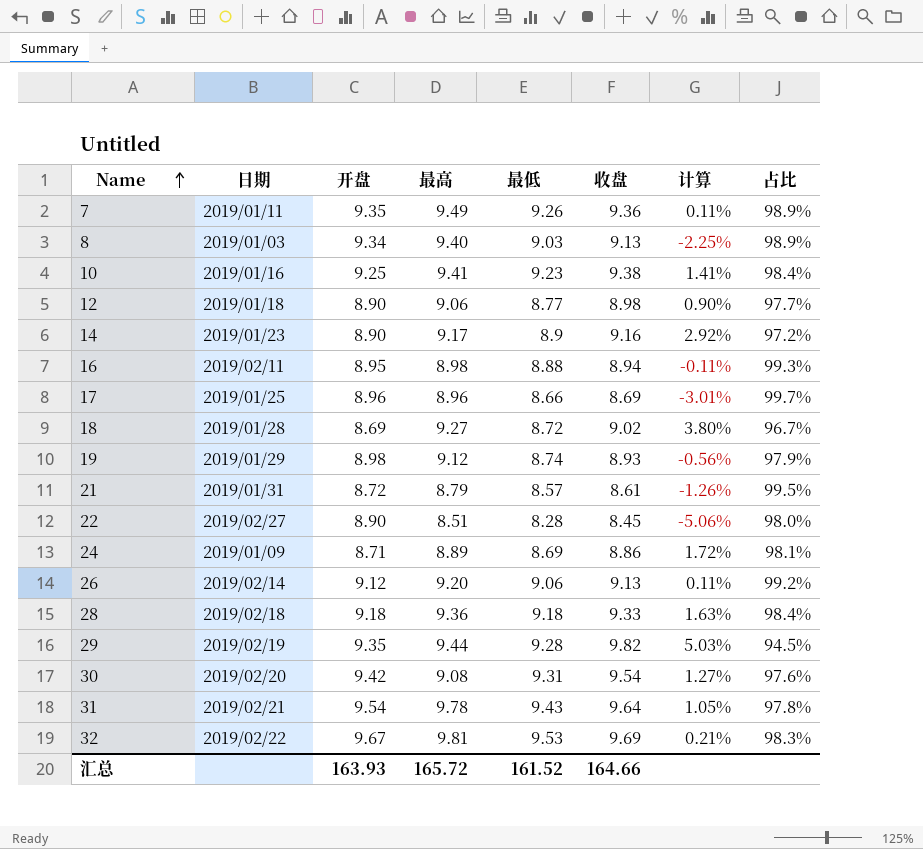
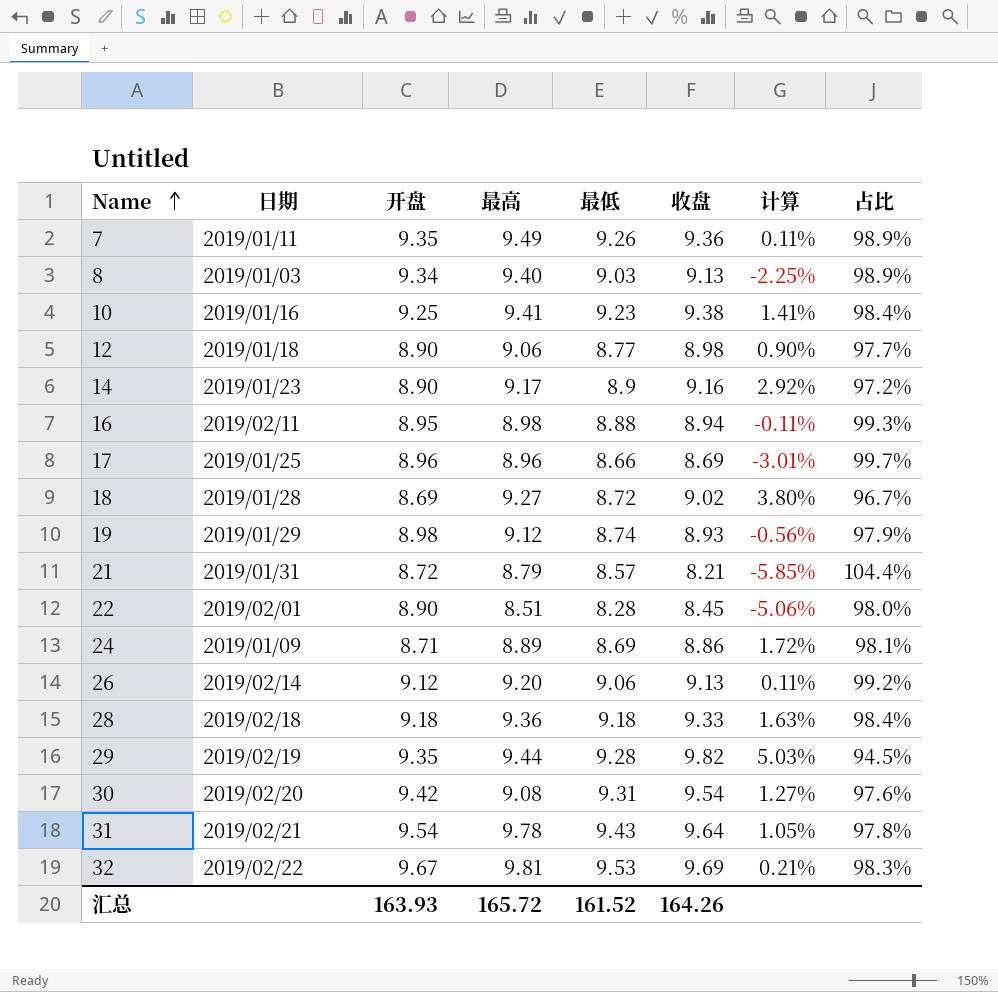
21 | 收盘: 8.61 -> 8.21
21 | 计算: -1.26% -> -5.85%
21 | 占比: 99.5% -> 104.4%
22 | 日期: 2019/02/27 -> 2019/02/01
汇总 | 收盘: 164.66 -> 164.26

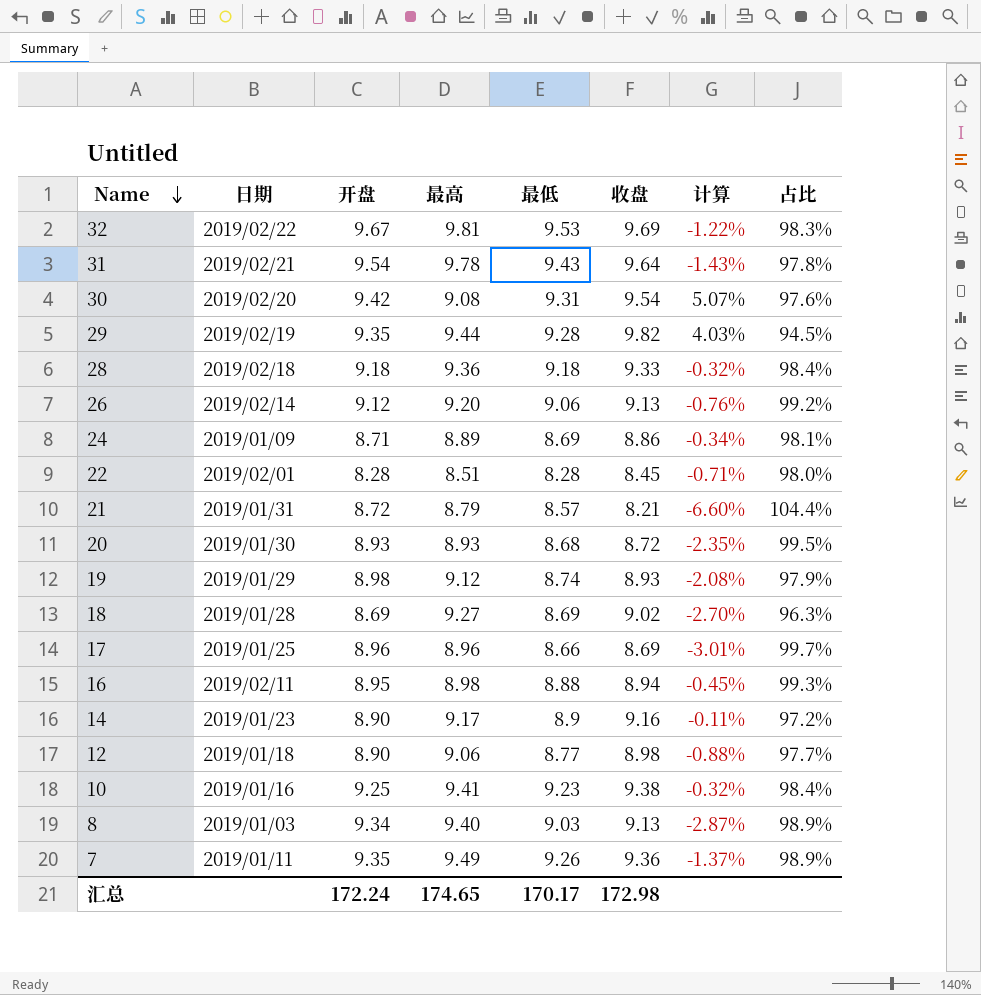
row order: Name ascending -> Name descending
column 计算 | formula: ([收盘] - [开盘]) / [开盘] -> ([收盘] - [最高]) / [最高]
22 | 开盘: 8.90 -> 8.28
row 20: none -> 2019/01/30 | 8.93 | 8.93 | 8.68 | 8.72 | -2.35% | 99.5%
18 | 最低: 8.72 -> 8.69
18 | 占比: 96.7% -> 96.3%
汇总 | 开盘: 163.93 -> 172.24
汇总 | 最高: 165.72 -> 174.65
汇总 | 最低: 161.52 -> 170.17
汇总 | 收盘: 164.26 -> 172.98

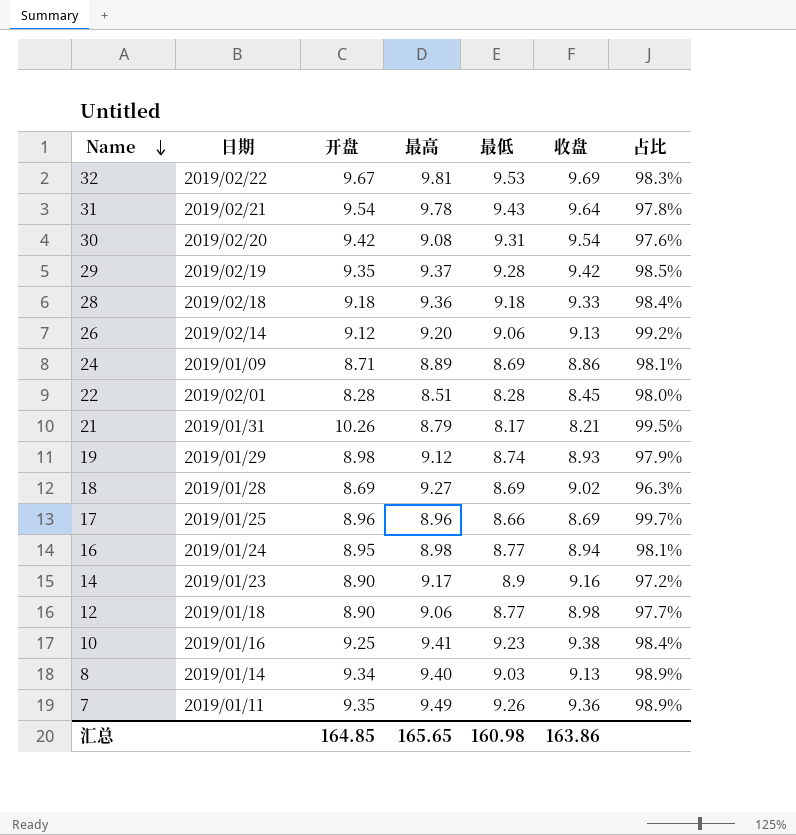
column 计算 | formula: ([收盘] - [最高]) / [最高] -> none
row 20: 2019/01/30 | 8.93 | 8.93 | 8.68 | 8.72 | -2.35% | 99.5% -> none
29 | 最高: 9.44 -> 9.37
29 | 收盘: 9.82 -> 9.42
29 | 占比: 94.5% -> 98.5%
21 | 开盘: 8.72 -> 10.26
21 | 最低: 8.57 -> 8.17
21 | 占比: 104.4% -> 99.5%
16 | 日期: 2019/02/11 -> 2019/01/24
16 | 最低: 8.88 -> 8.77
16 | 占比: 99.3% -> 98.1%
8 | 日期: 2019/01/03 -> 2019/01/14
汇总 | 开盘: 172.24 -> 164.85
汇总 | 最高: 174.65 -> 165.65
汇总 | 最低: 170.17 -> 160.98
汇总 | 收盘: 172.98 -> 163.86

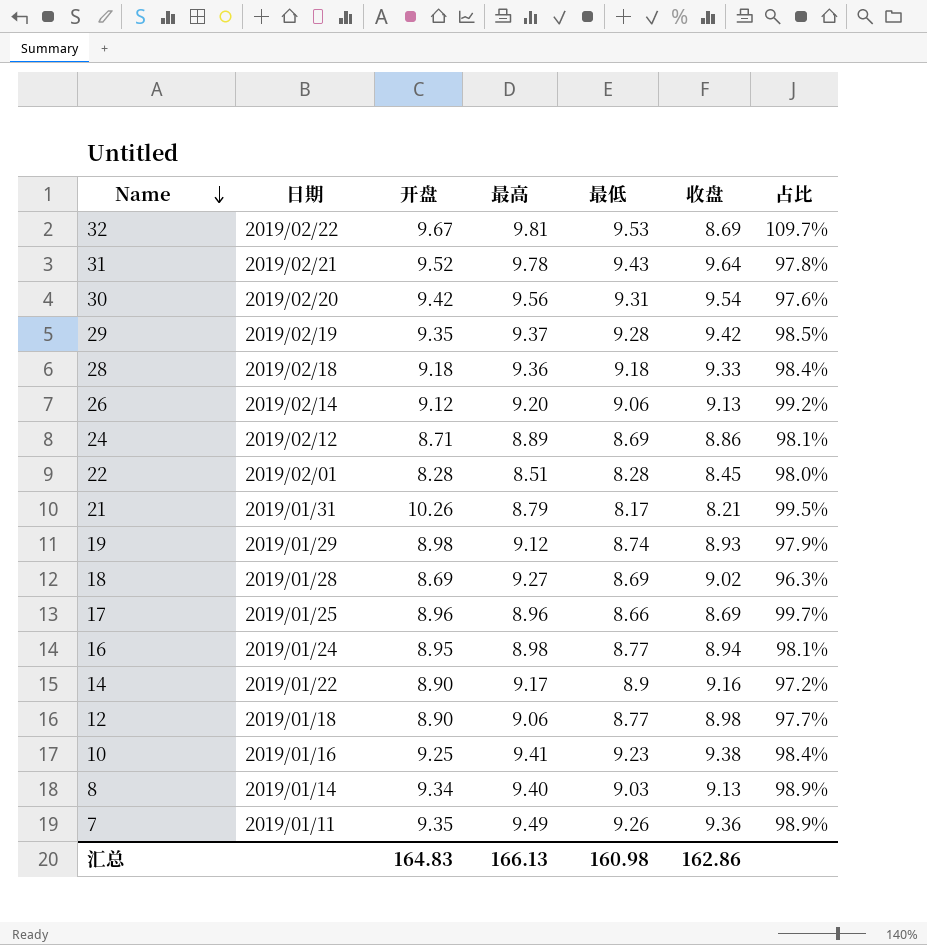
32 | 收盘: 9.69 -> 8.69
32 | 占比: 98.3% -> 109.7%
31 | 开盘: 9.54 -> 9.52
30 | 最高: 9.08 -> 9.56
24 | 日期: 2019/01/09 -> 2019/02/12
14 | 日期: 2019/01/23 -> 2019/01/22
汇总 | 开盘: 164.85 -> 164.83
汇总 | 最高: 165.65 -> 166.13
汇总 | 收盘: 163.86 -> 162.86

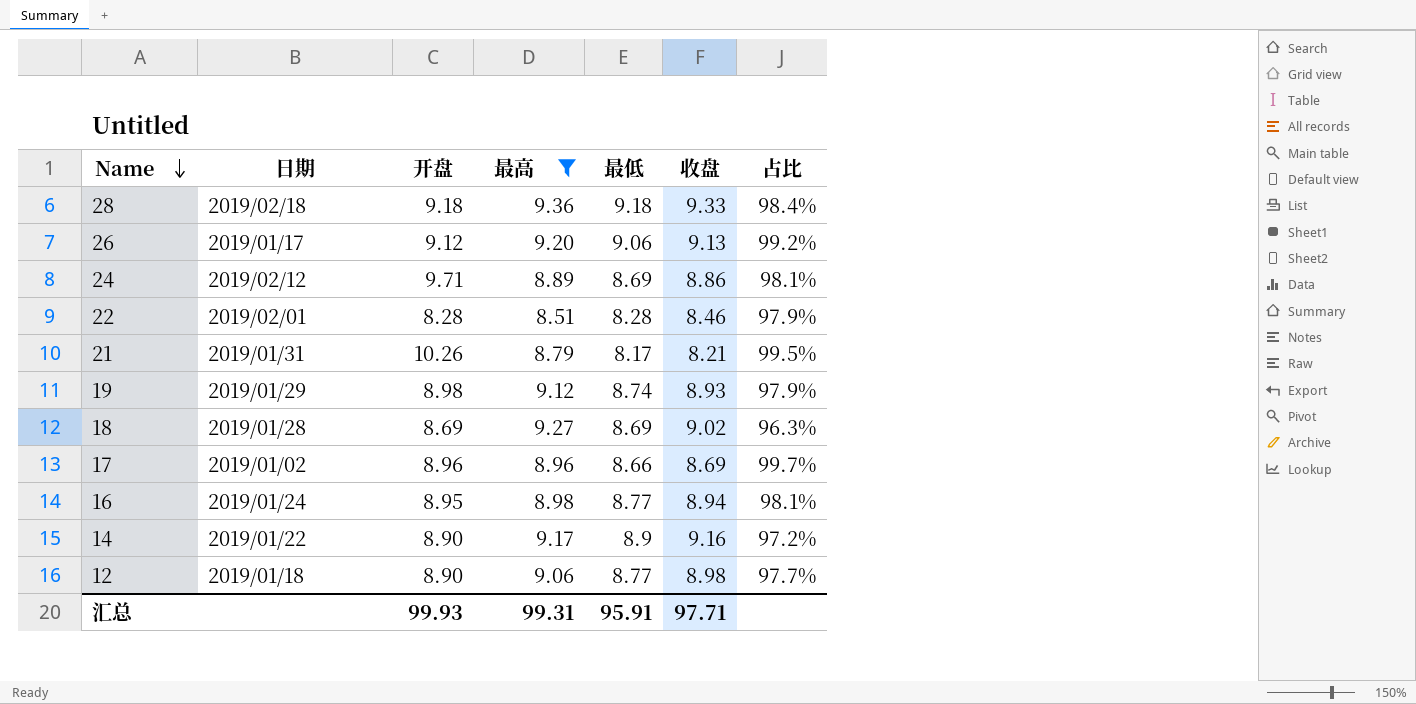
filter: none -> 最高 <= 9.36
26 | 日期: 2019/02/14 -> 2019/01/17
24 | 开盘: 8.71 -> 9.71
22 | 收盘: 8.45 -> 8.46
22 | 占比: 98.0% -> 97.9%
17 | 日期: 2019/01/25 -> 2019/01/02
汇总 | 开盘: 164.83 -> 99.93
汇总 | 最高: 166.13 -> 99.31
汇总 | 最低: 160.98 -> 95.91
汇总 | 收盘: 162.86 -> 97.71

